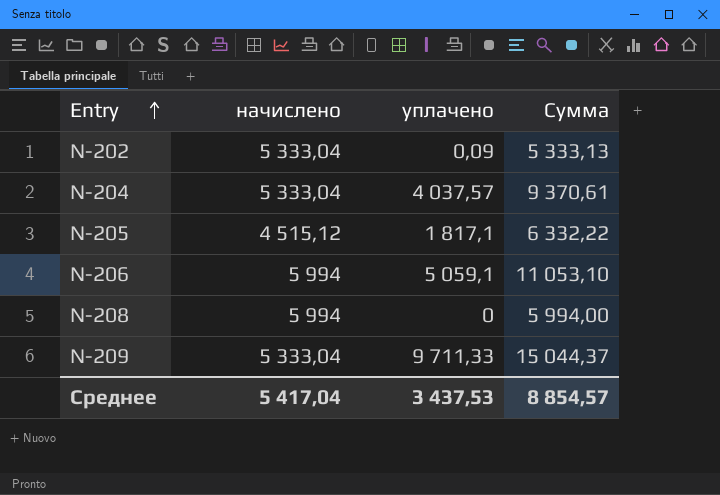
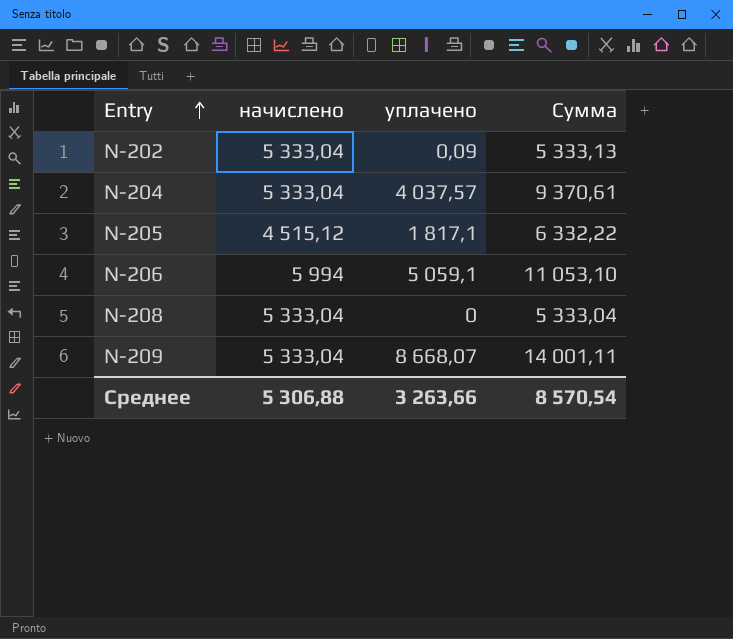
N-208 | начислено: 5 994 -> 5 333,04
N-208 | Сумма: 5 994,00 -> 5 333,04
N-209 | уплачено: 9 711,33 -> 8 668,07
N-209 | Сумма: 15 044,37 -> 14 001,11
Среднее | начислено: 5 417,04 -> 5 306,88
Среднее | уплачено: 3 437,53 -> 3 263,66
Среднее | Сумма: 8 854,57 -> 8 570,54

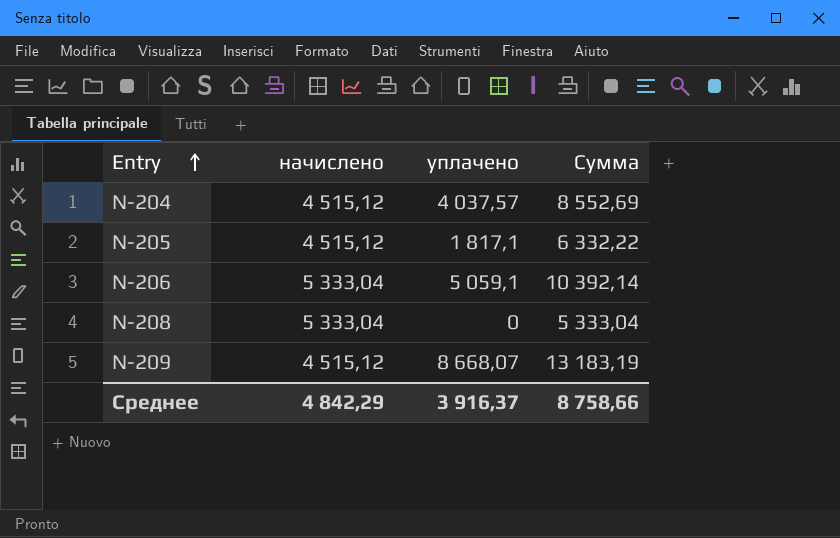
row N-202: 5 333,04 | 0,09 | 5 333,13 -> none
N-204 | начислено: 5 333,04 -> 4 515,12
N-204 | Сумма: 9 370,61 -> 8 552,69
N-206 | начислено: 5 994 -> 5 333,04
N-206 | Сумма: 11 053,10 -> 10 392,14
N-209 | начислено: 5 333,04 -> 4 515,12
N-209 | Сумма: 14 001,11 -> 13 183,19
Среднее | начислено: 5 306,88 -> 4 842,29
Среднее | уплачено: 3 263,66 -> 3 916,37
Среднее | Сумма: 8 570,54 -> 8 758,66

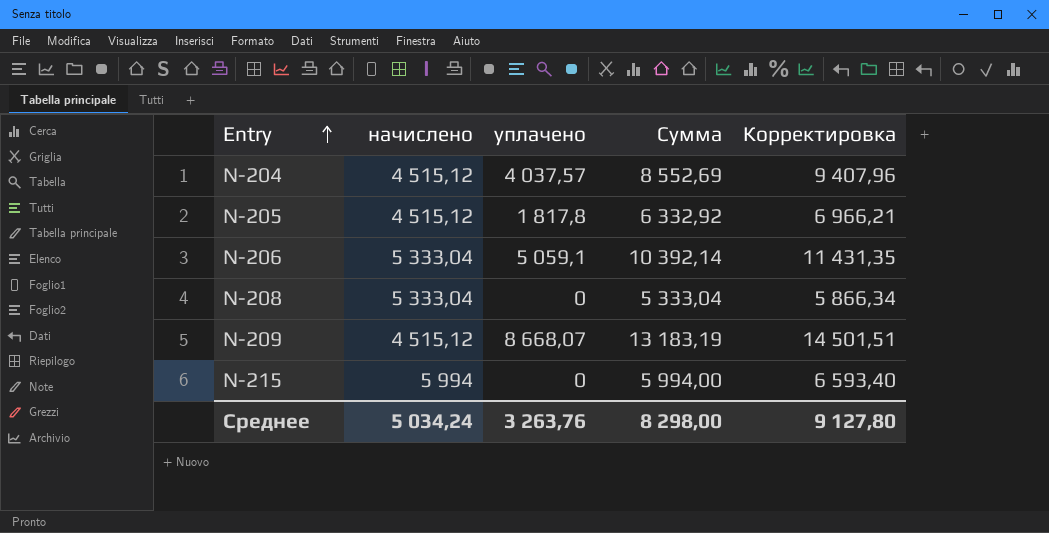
column Корректировка | formula: none -> [Сумма] * 1,1
N-205 | уплачено: 1 817,1 -> 1 817,8
N-205 | Сумма: 6 332,22 -> 6 332,92
row N-215: none -> 5 994 | 0 | 5 994,00 | 6 593,40
Среднее | начислено: 4 842,29 -> 5 034,24
Среднее | уплачено: 3 916,37 -> 3 263,76
Среднее | Сумма: 8 758,66 -> 8 298,00

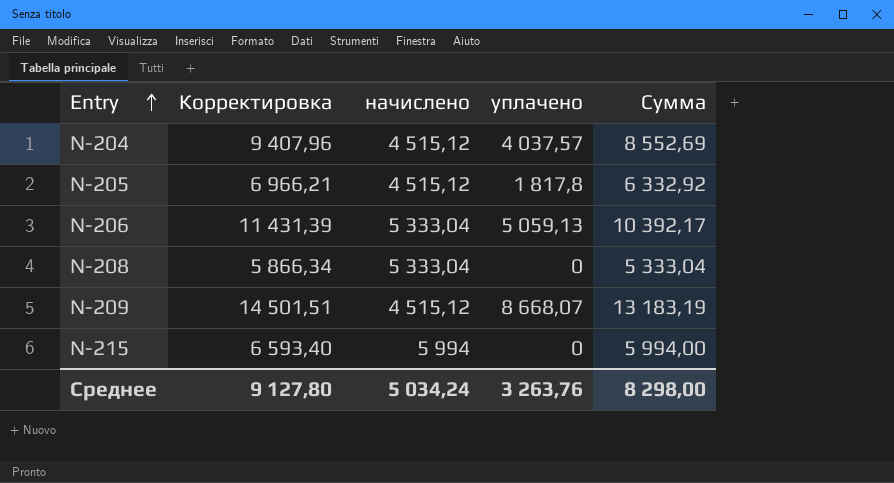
column Корректировка | position: 5 -> 2
N-206 | Корректировка: 11 431,35 -> 11 431,39
N-206 | уплачено: 5 059,1 -> 5 059,13
N-206 | Сумма: 10 392,14 -> 10 392,17

